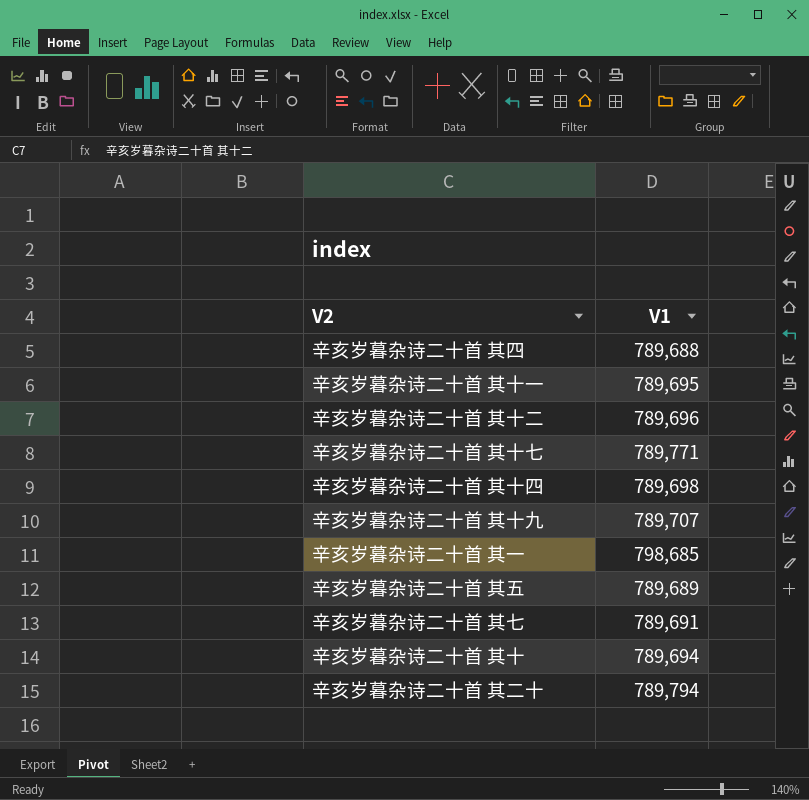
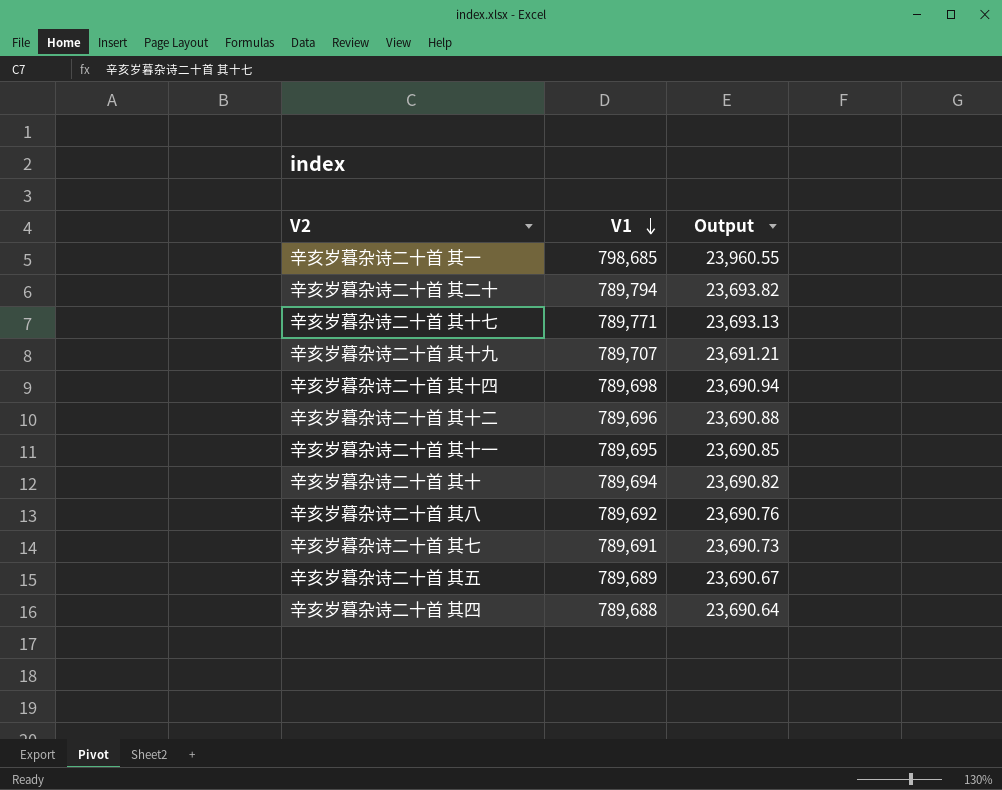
row order: none -> V1 descending
column Output | formula: none -> [V1] * 0.03
row 辛亥岁暮杂诗二十首 其八: none -> 789,692 | 23,690.76

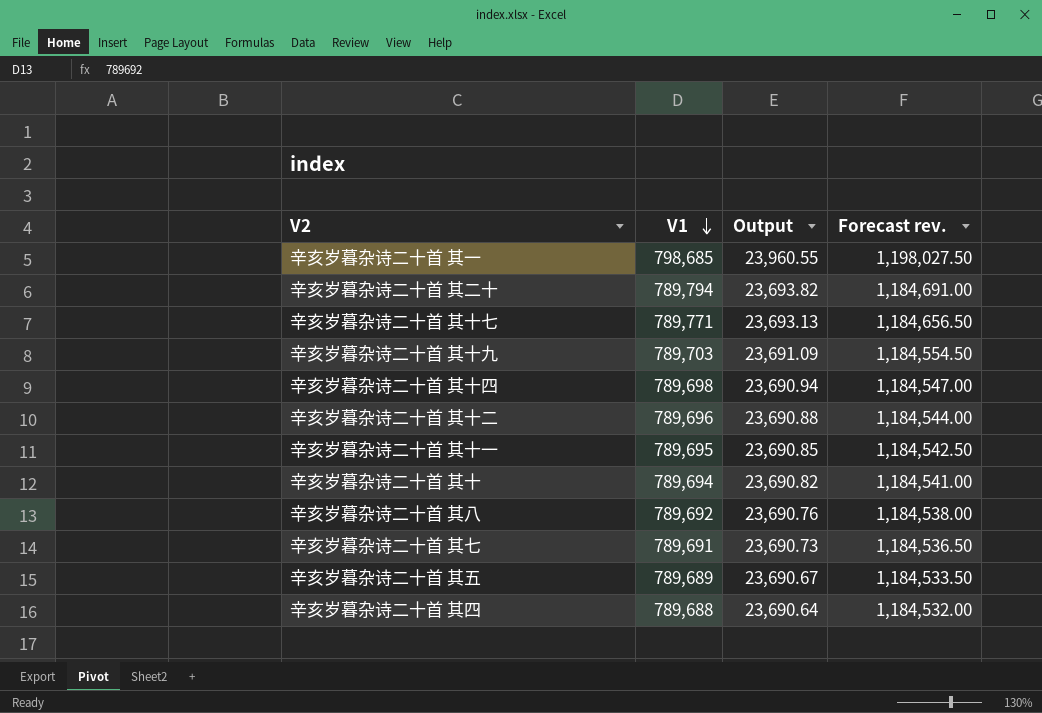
column Forecast rev. | formula: none -> [V1] * 1.5
辛亥岁暮杂诗二十首 其十九 | V1: 789,707 -> 789,703
辛亥岁暮杂诗二十首 其十九 | Output: 23,691.21 -> 23,691.09

